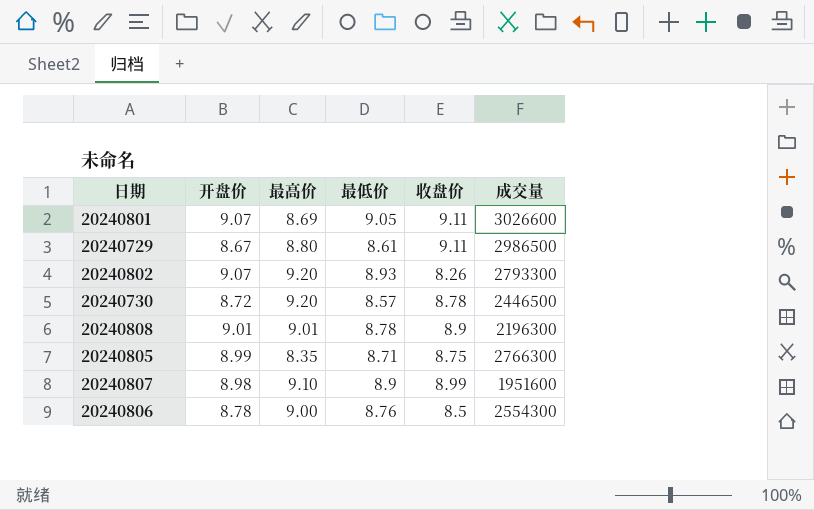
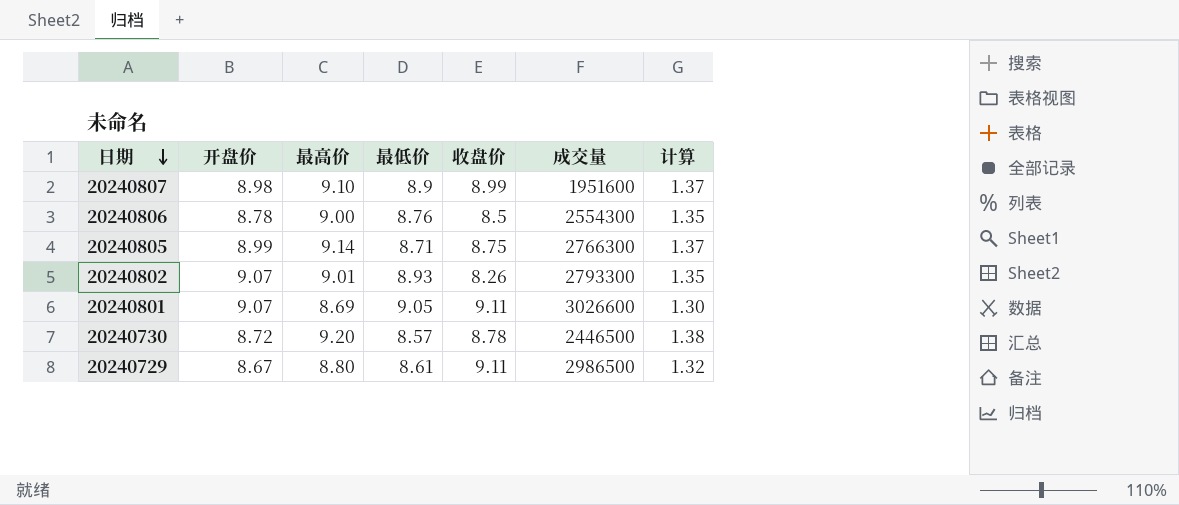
row order: none -> 日期 descending
column 计算 | formula: none -> [最高价] * 0.15
row 20240808: 9.01 | 9.01 | 8.78 | 8.9 | 2196300 -> none
20240805 | 最高价: 8.35 -> 9.14
20240802 | 最高价: 9.20 -> 9.01

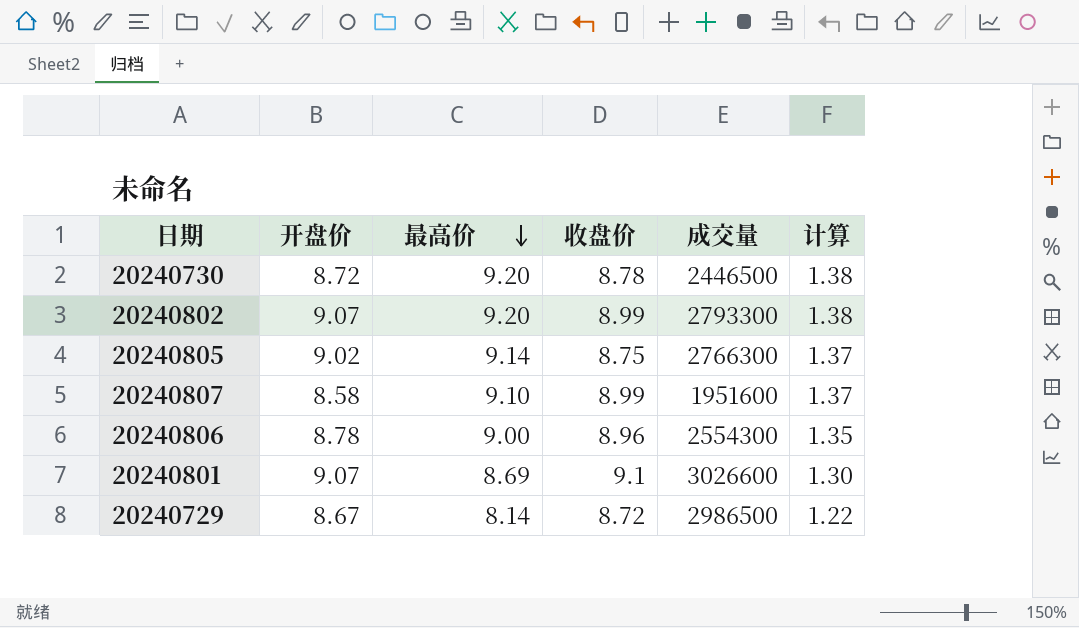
row order: 日期 descending -> 最高价 descending
column 最低价 | position: 4 -> none
20240802 | 最高价: 9.01 -> 9.20
20240802 | 收盘价: 8.26 -> 8.99
20240802 | 计算: 1.35 -> 1.38
20240805 | 开盘价: 8.99 -> 9.02
20240807 | 开盘价: 8.98 -> 8.58
20240806 | 收盘价: 8.5 -> 8.96
20240801 | 收盘价: 9.11 -> 9.1
20240729 | 最高价: 8.80 -> 8.14
20240729 | 收盘价: 9.11 -> 8.72
20240729 | 计算: 1.32 -> 1.22

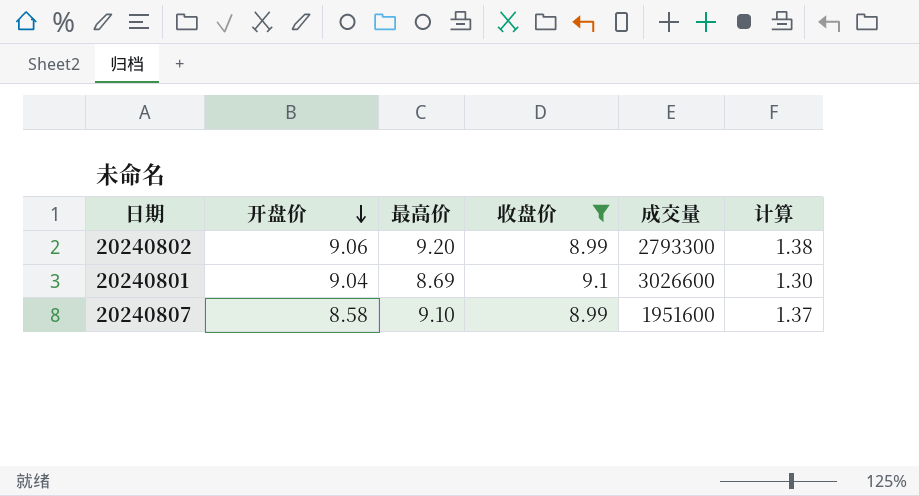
filter: none -> 收盘价 >= 8.99
row order: 最高价 descending -> 开盘价 descending
20240802 | 开盘价: 9.07 -> 9.06
20240801 | 开盘价: 9.07 -> 9.04

